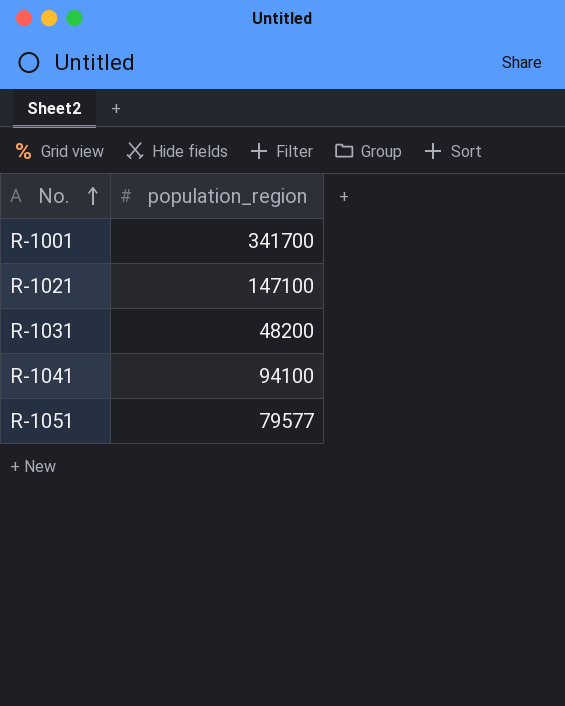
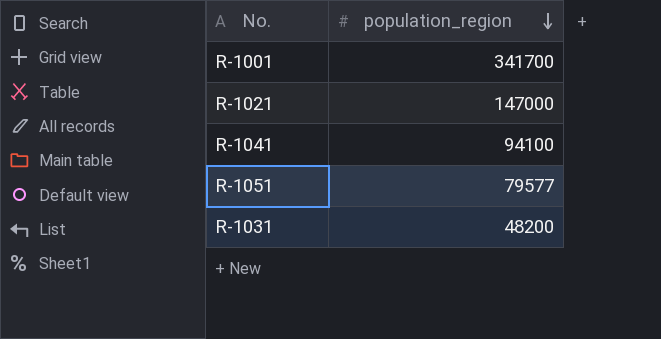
row order: No. ascending -> population_region descending
R-1021 | population_region: 147100 -> 147000

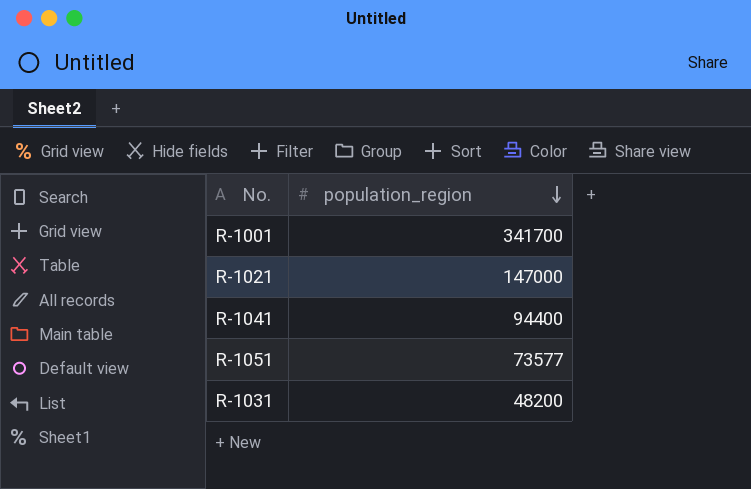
R-1041 | population_region: 94100 -> 94400
R-1051 | population_region: 79577 -> 73577

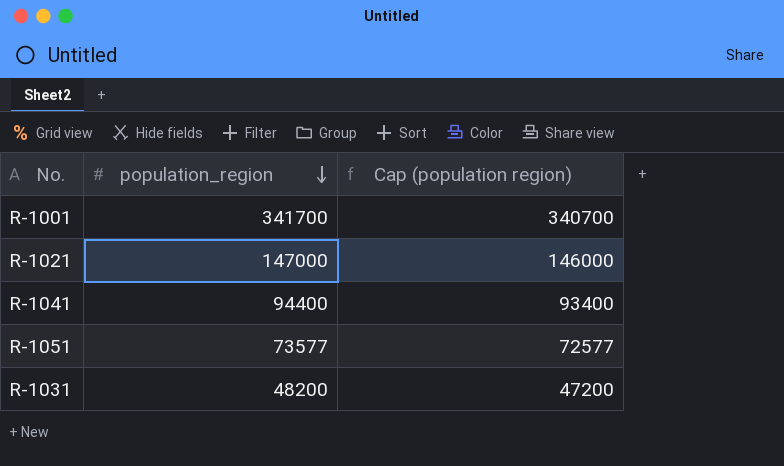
column Cap (population region) | formula: none -> [population_region] - 1000

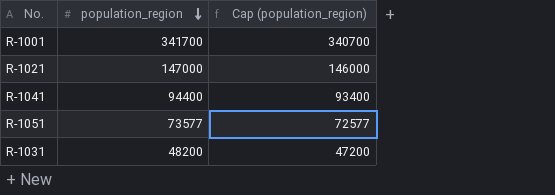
column name: Cap (population region) -> Cap (population_region)

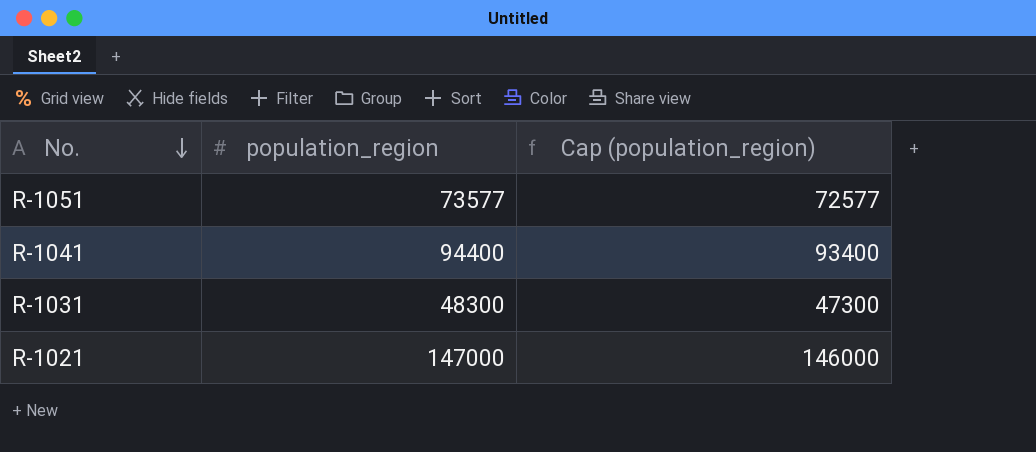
row order: population_region descending -> No. descending
row R-1001: 341700 | 340700 -> none
R-1031 | population_region: 48200 -> 48300
R-1031 | Cap (population_region): 47200 -> 47300

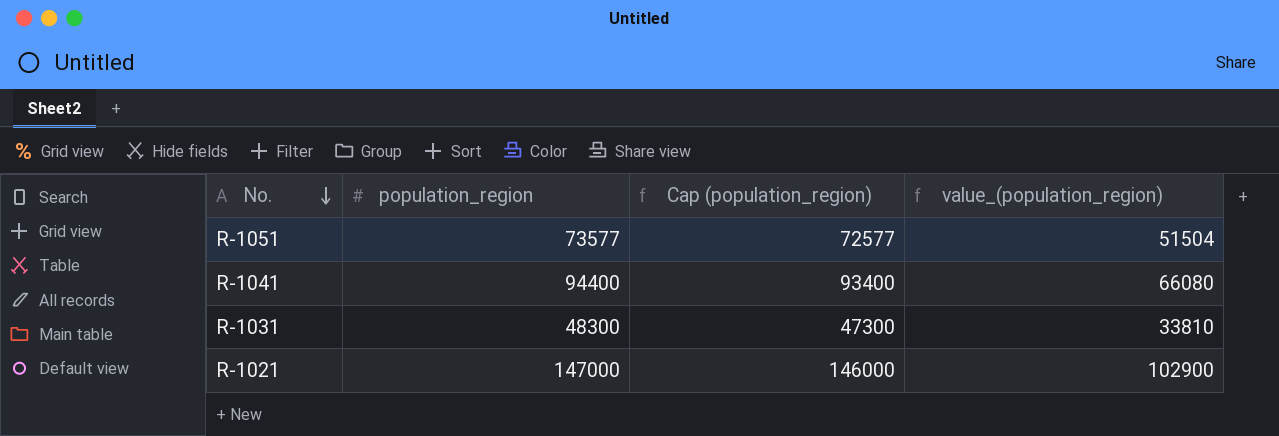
column value_(population_region) | formula: none -> [population_region] * 0.7

